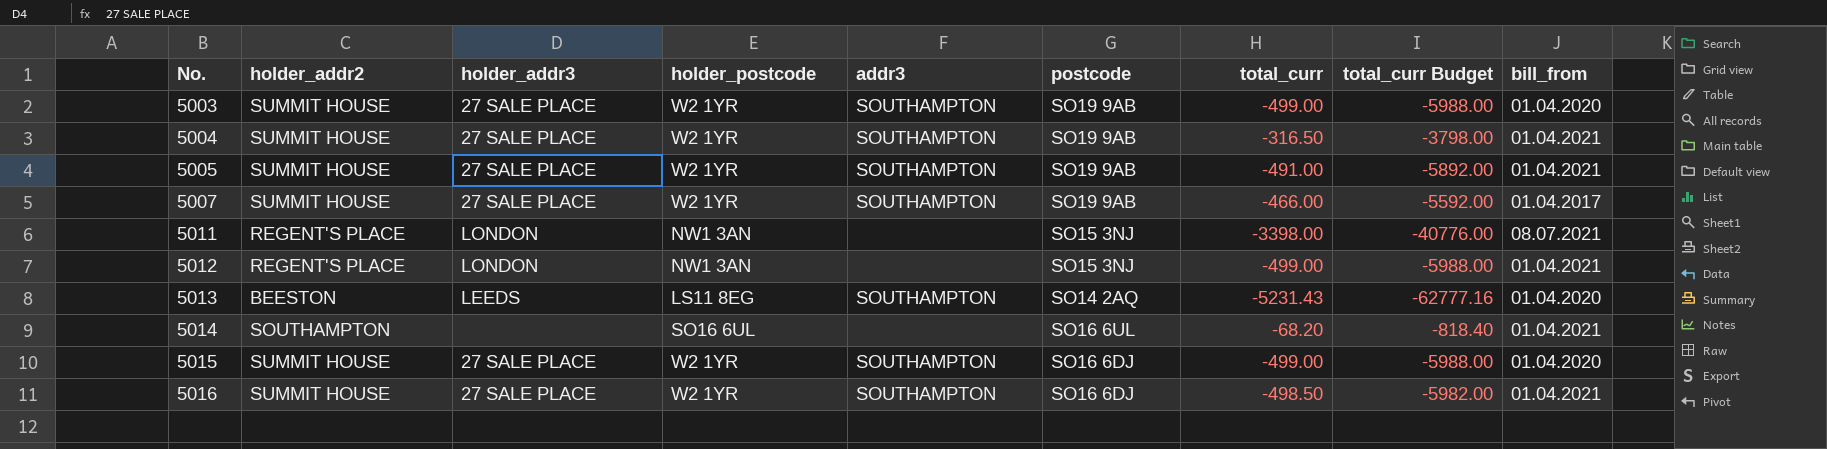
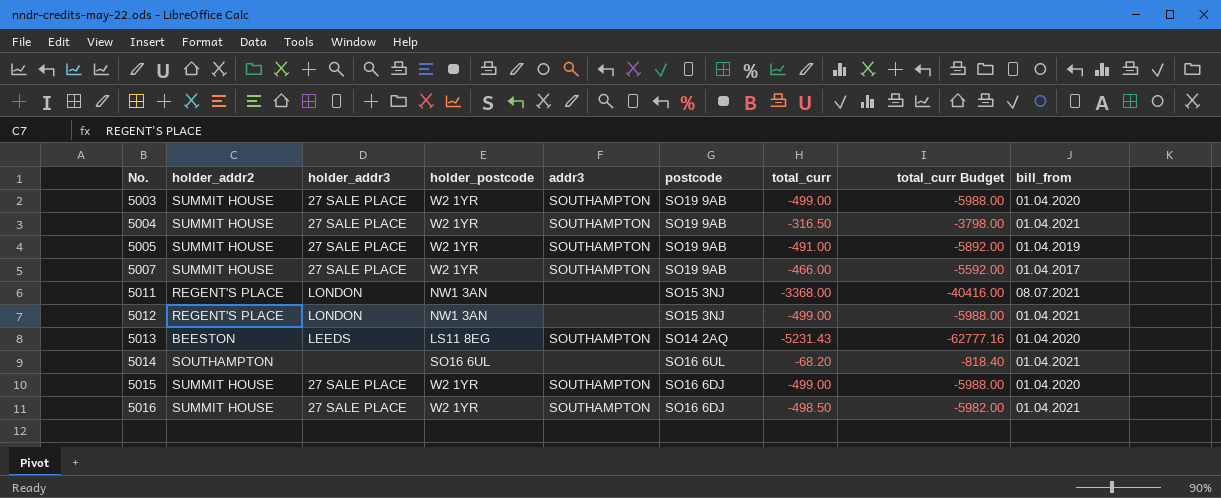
5005 | bill_from: 01.04.2021 -> 01.04.2019
5011 | total_curr: -3398.00 -> -3368.00
5011 | total_curr Budget: -40776.00 -> -40416.00

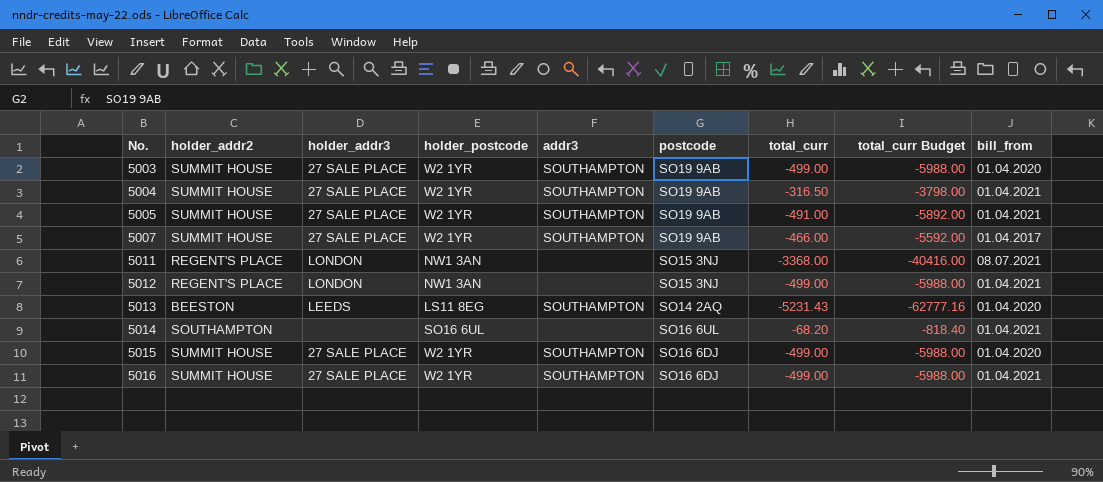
5005 | bill_from: 01.04.2019 -> 01.04.2021
5016 | total_curr: -498.50 -> -499.00
5016 | total_curr Budget: -5982.00 -> -5988.00

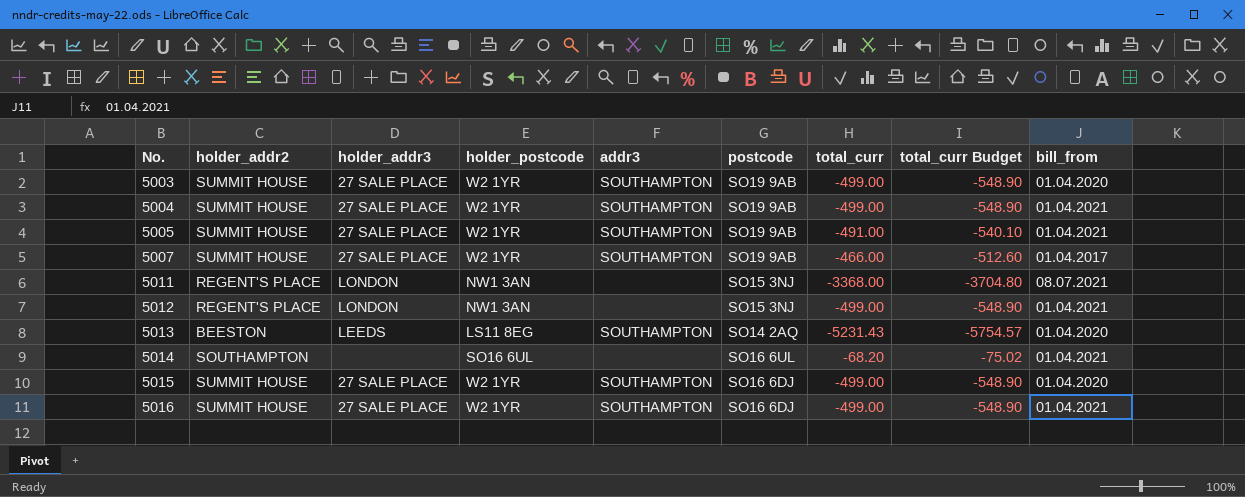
column total_curr Budget | formula: [total_curr] * 12 -> [total_curr] * 1.1
5004 | total_curr: -316.50 -> -499.00

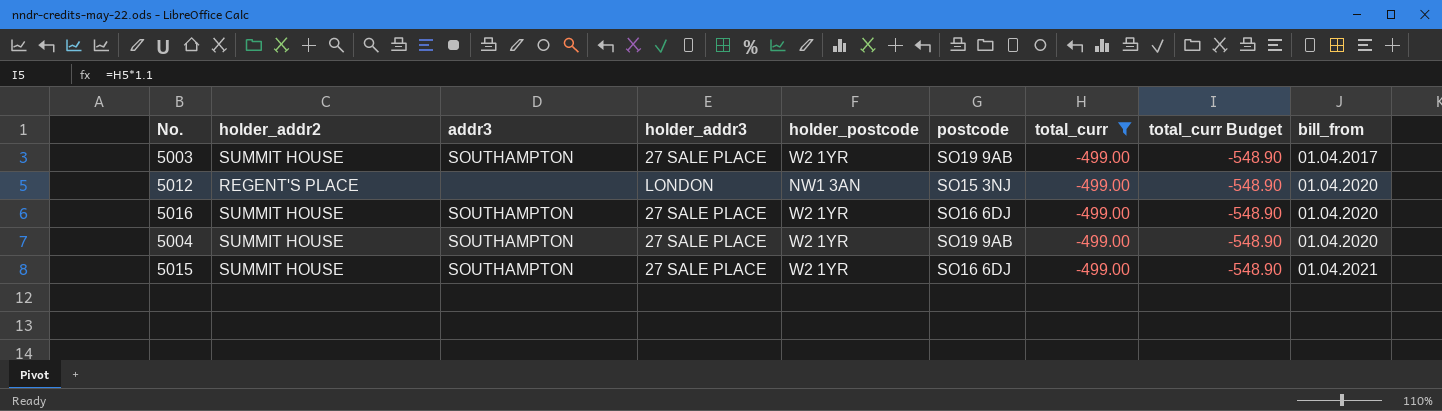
filter: none -> total_curr = -499.00
row order: No. ascending -> bill_from ascending
column addr3 | position: 5 -> 3
5003 | bill_from: 01.04.2020 -> 01.04.2017
5012 | bill_from: 01.04.2021 -> 01.04.2020
5016 | bill_from: 01.04.2021 -> 01.04.2020
5004 | bill_from: 01.04.2021 -> 01.04.2020
5015 | bill_from: 01.04.2020 -> 01.04.2021

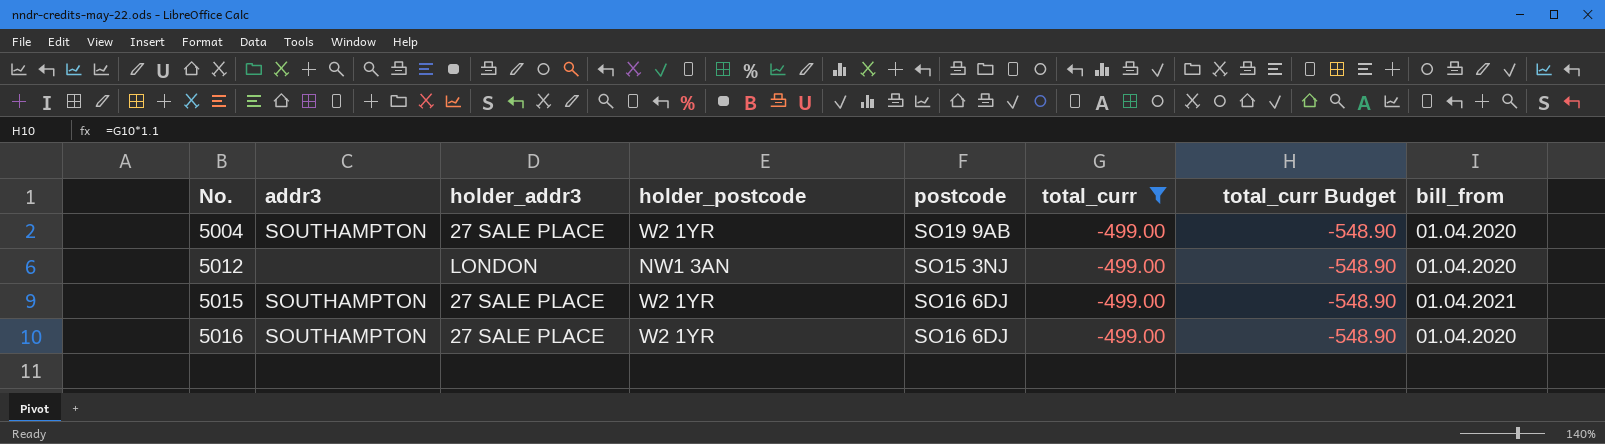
row order: bill_from ascending -> No. ascending
column holder_addr2 | position: 2 -> none
row 5003: SUMMIT HOUSE | SOUTHAMPTON | 27 SALE PLACE | W2 1YR | SO19 9AB | -499.00 | -548.90 | 01.04.2017 -> none

